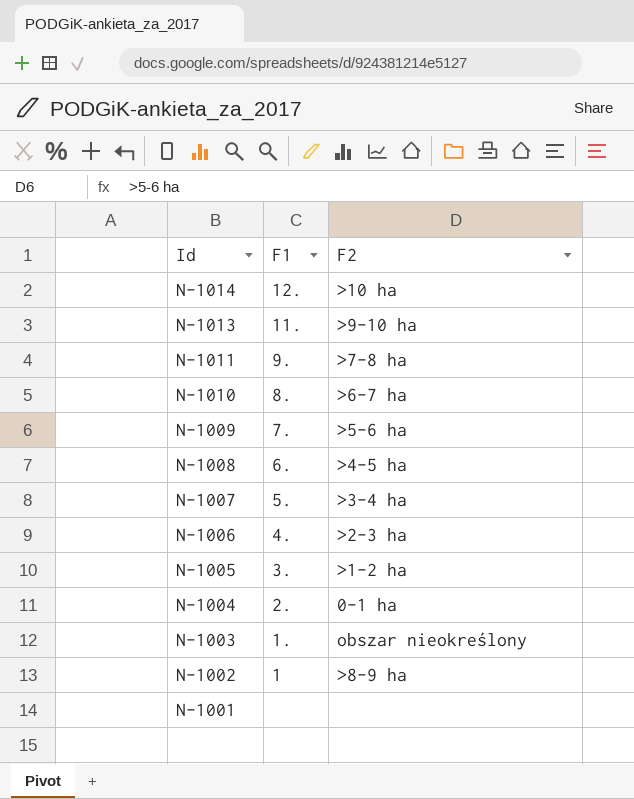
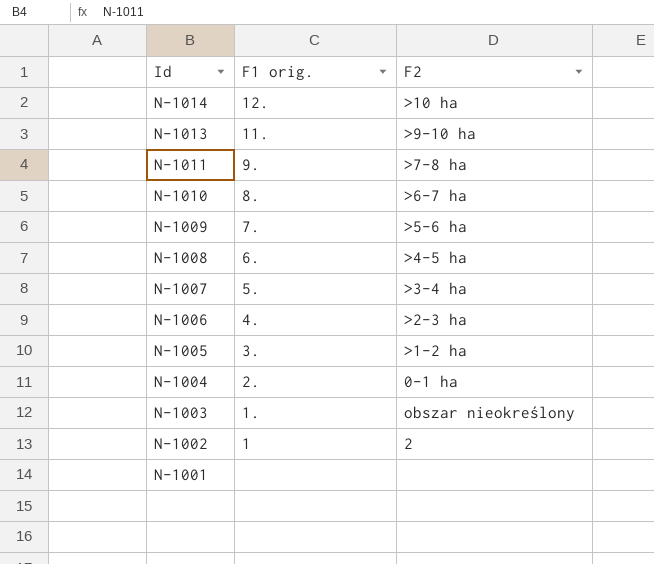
column name: F1 -> F1 orig.
N-1002 | F2: >8-9 ha -> 2

